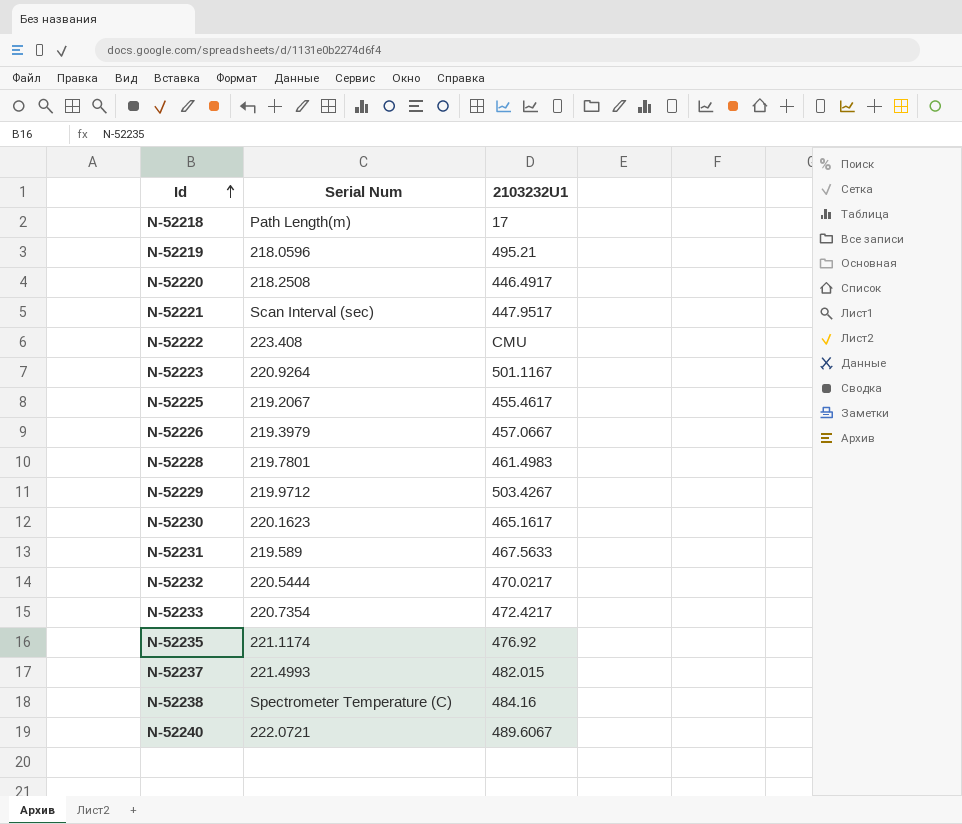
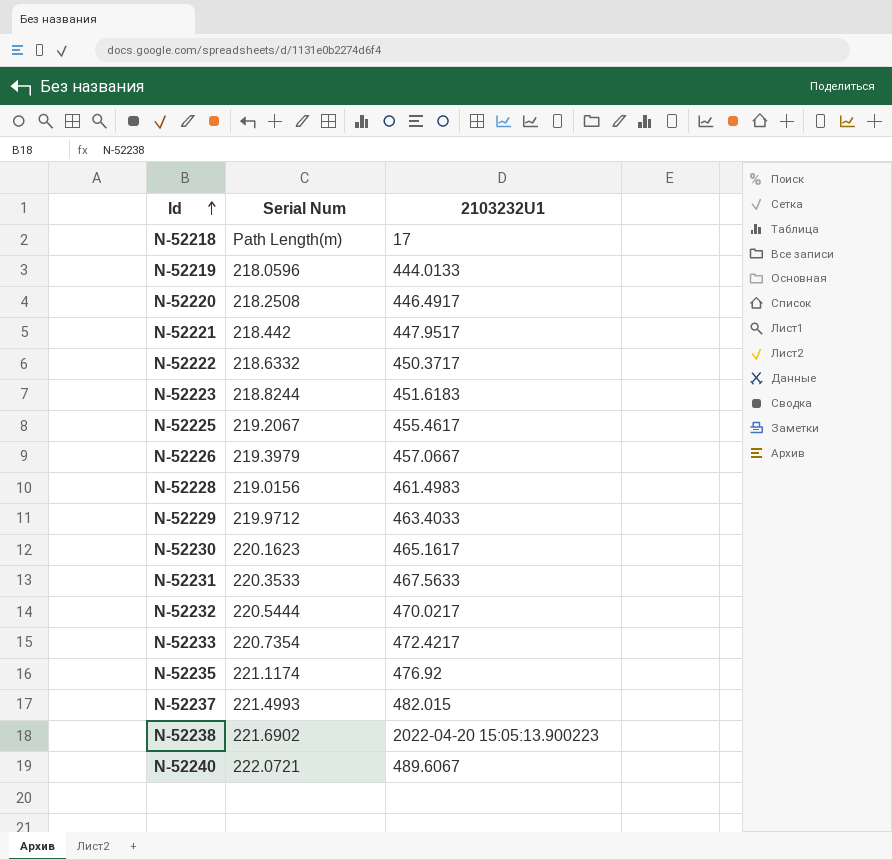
N-52219 | 2103232U1: 495.21 -> 444.0133
N-52221 | Serial Num: Scan Interval (sec) -> 218.442
N-52222 | Serial Num: 223.408 -> 218.6332
N-52222 | 2103232U1: CMU -> 450.3717
N-52223 | Serial Num: 220.9264 -> 218.8244
N-52223 | 2103232U1: 501.1167 -> 451.6183
N-52228 | Serial Num: 219.7801 -> 219.0156
N-52229 | 2103232U1: 503.4267 -> 463.4033
N-52231 | Serial Num: 219.589 -> 220.3533
N-52238 | Serial Num: Spectrometer Temperature (C) -> 221.6902
N-52238 | 2103232U1: 484.16 -> 2022-04-20 15:05:13.900223

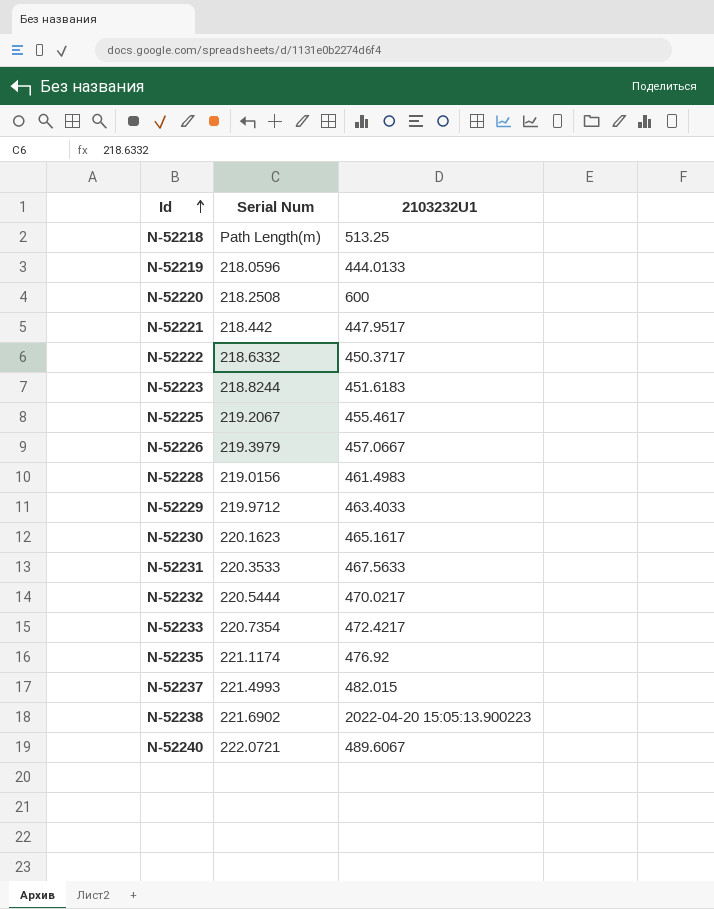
N-52218 | 2103232U1: 17 -> 513.25
N-52220 | 2103232U1: 446.4917 -> 600

